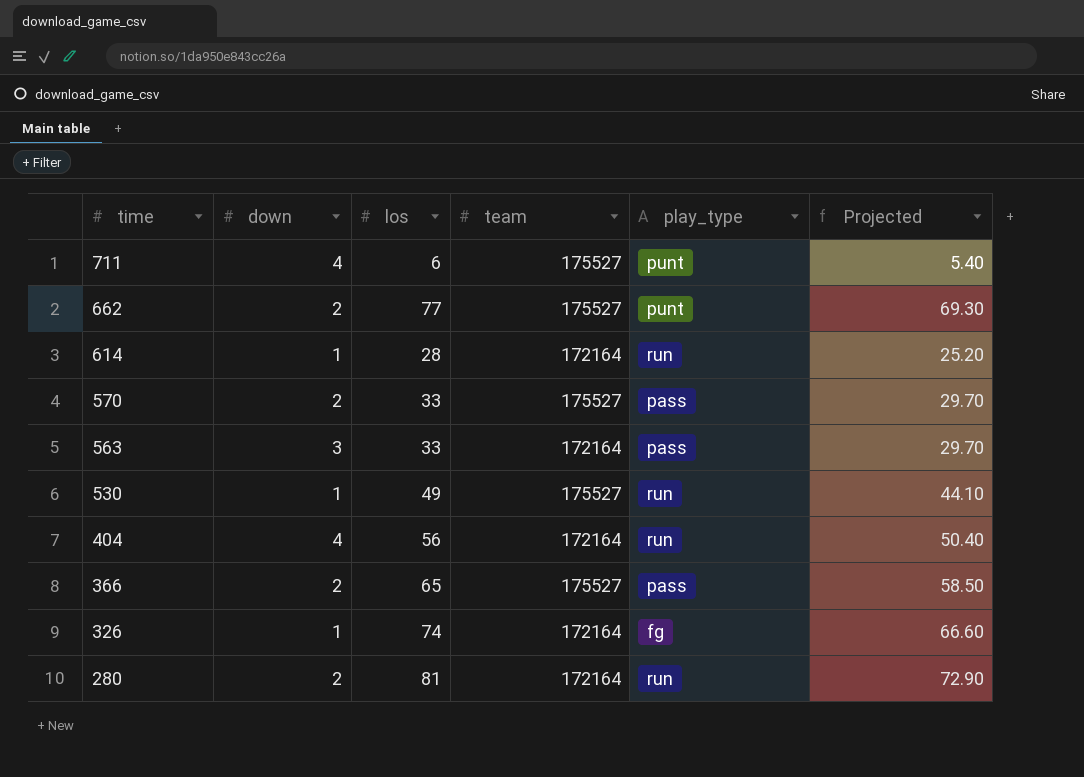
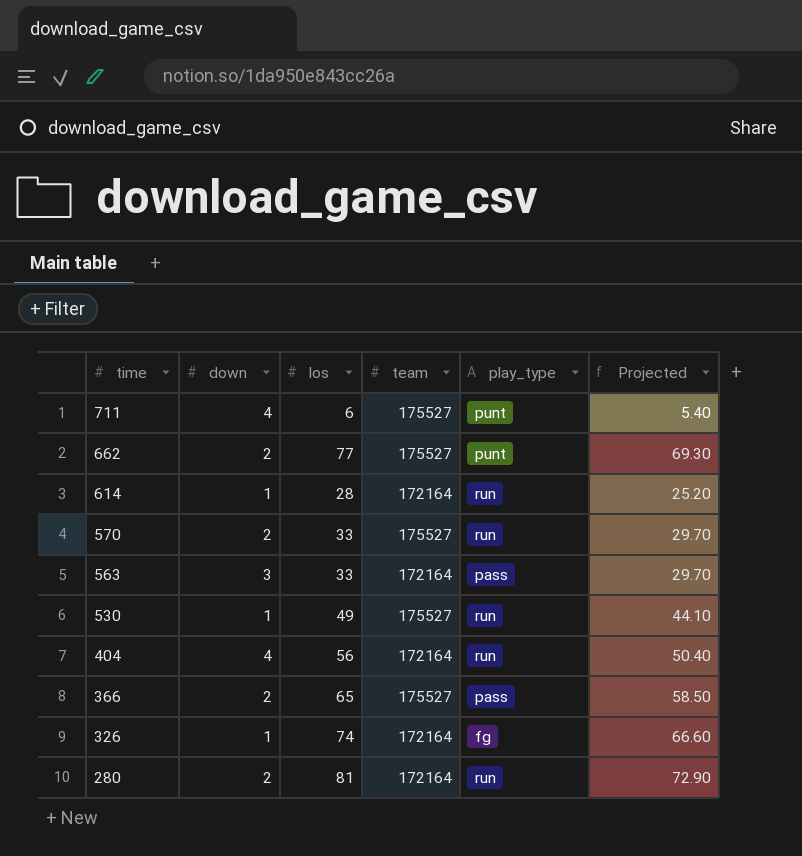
570 | play_type: pass -> run

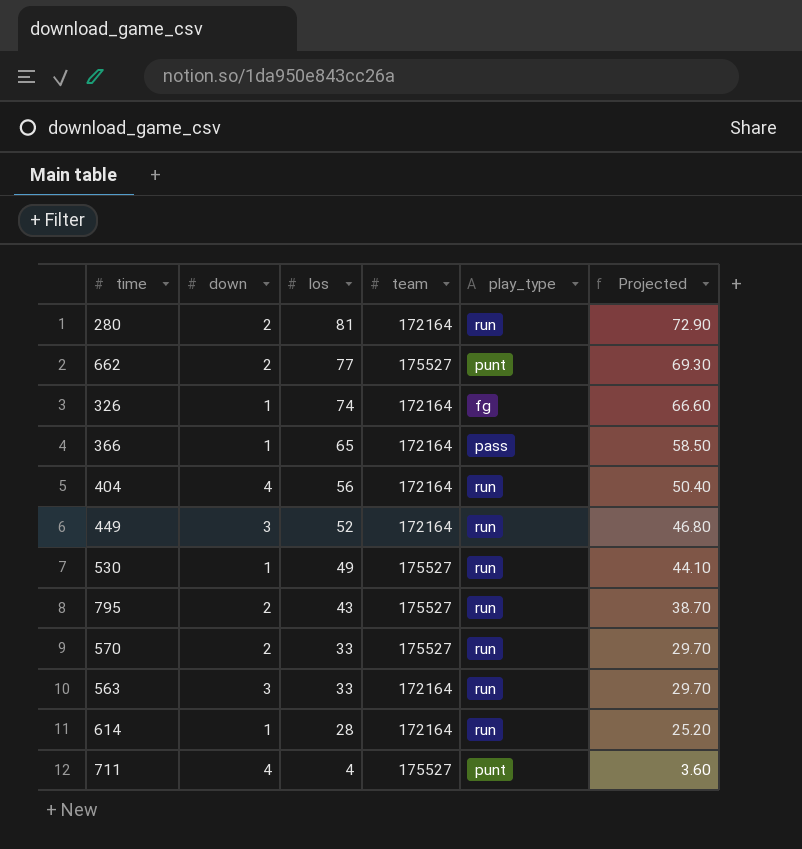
row order: time descending -> los descending
366 | down: 2 -> 1
366 | team: 175527 -> 172164
row 449: none -> 3 | 52 | 172164 | run | 46.80
row 795: none -> 2 | 43 | 175527 | run | 38.70
563 | play_type: pass -> run
711 | los: 6 -> 4
711 | Projected: 5.40 -> 3.60

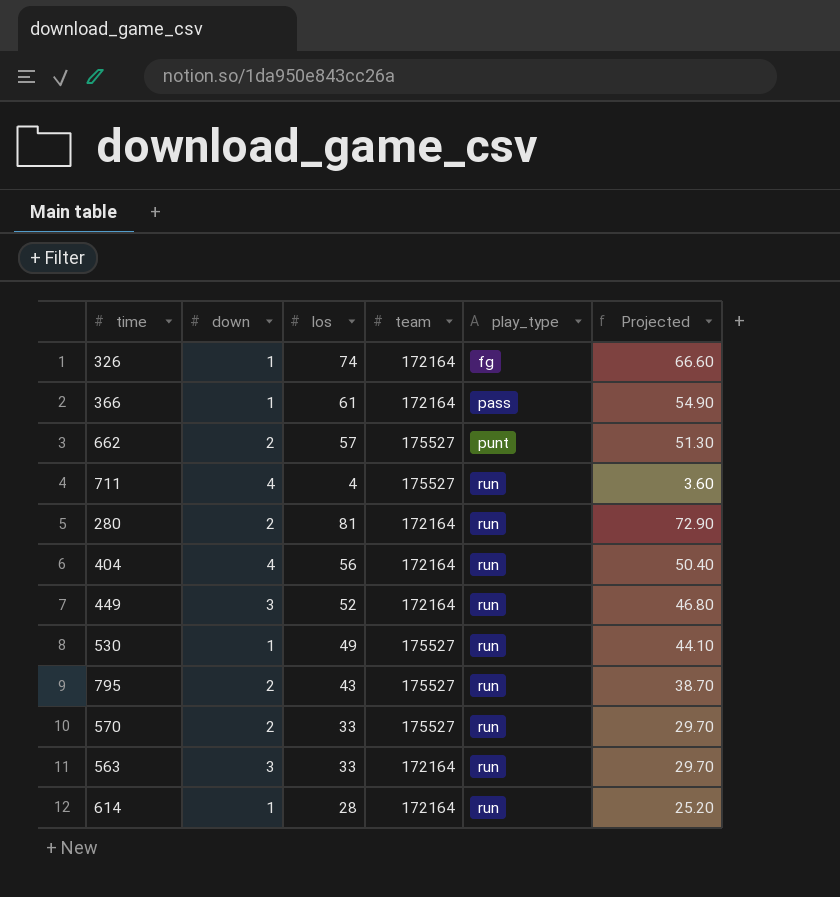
row order: los descending -> play_type ascending
366 | los: 65 -> 61
366 | Projected: 58.50 -> 54.90
662 | los: 77 -> 57
662 | Projected: 69.30 -> 51.30
711 | play_type: punt -> run

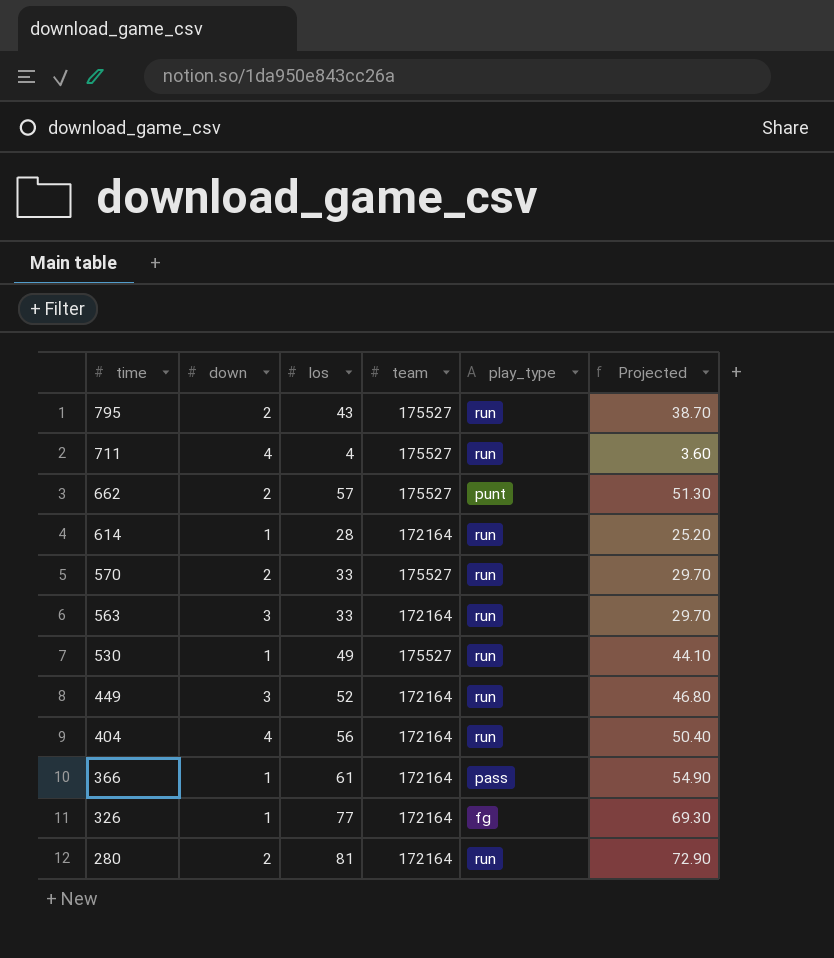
row order: play_type ascending -> time descending
326 | los: 74 -> 77
326 | Projected: 66.60 -> 69.30

